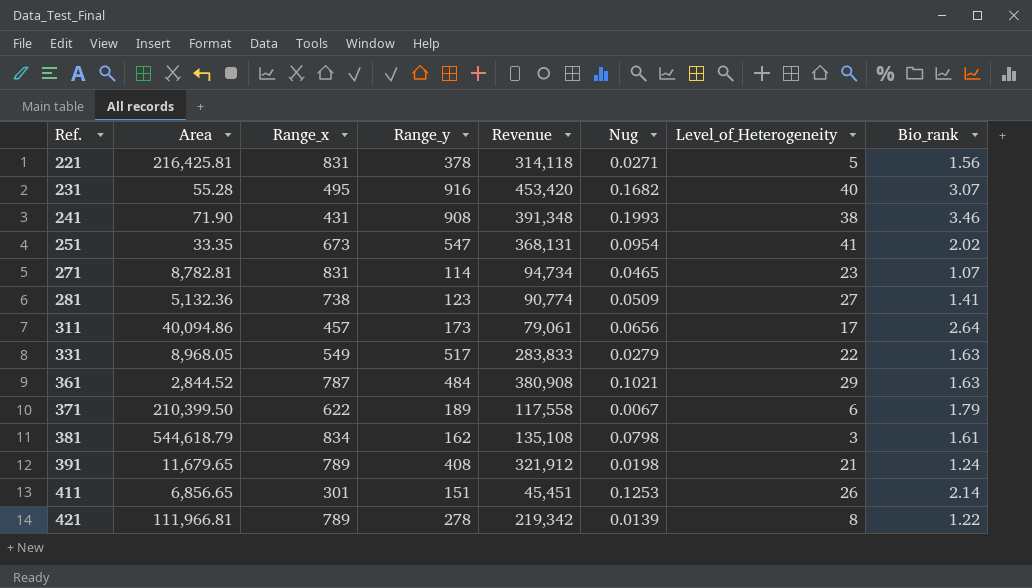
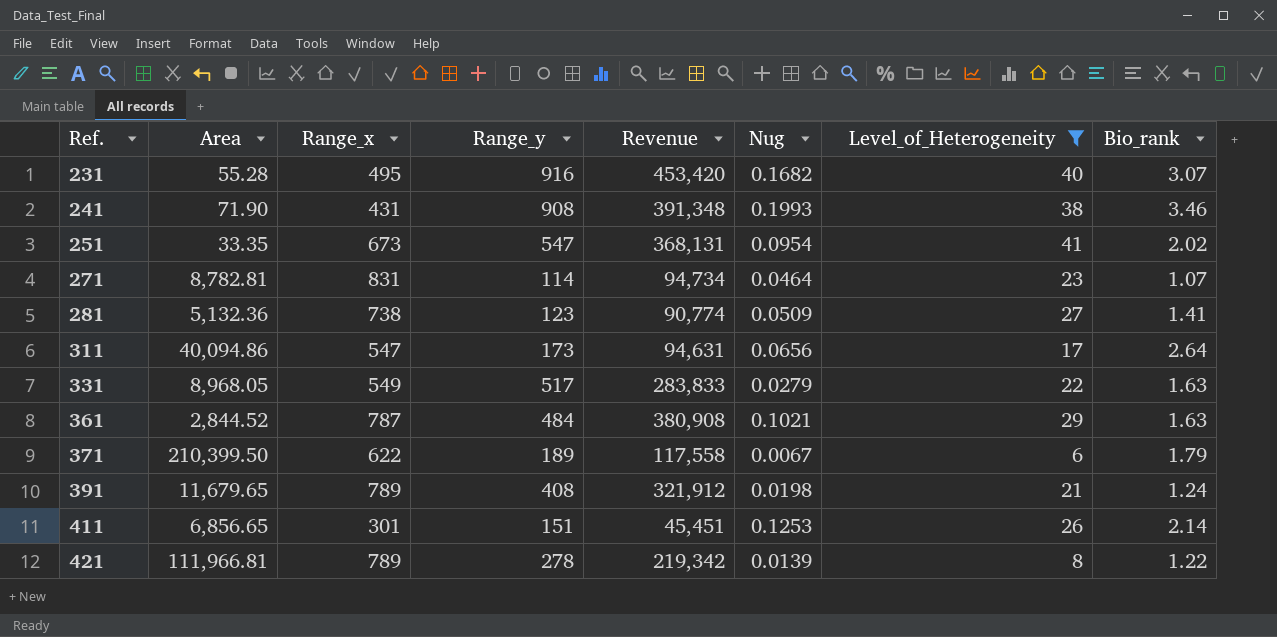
filter: none -> Level_of_Heterogeneity >= 6
271 | Nug: 0.0465 -> 0.0464
311 | Range_x: 457 -> 547
311 | Revenue: 79,061 -> 94,631

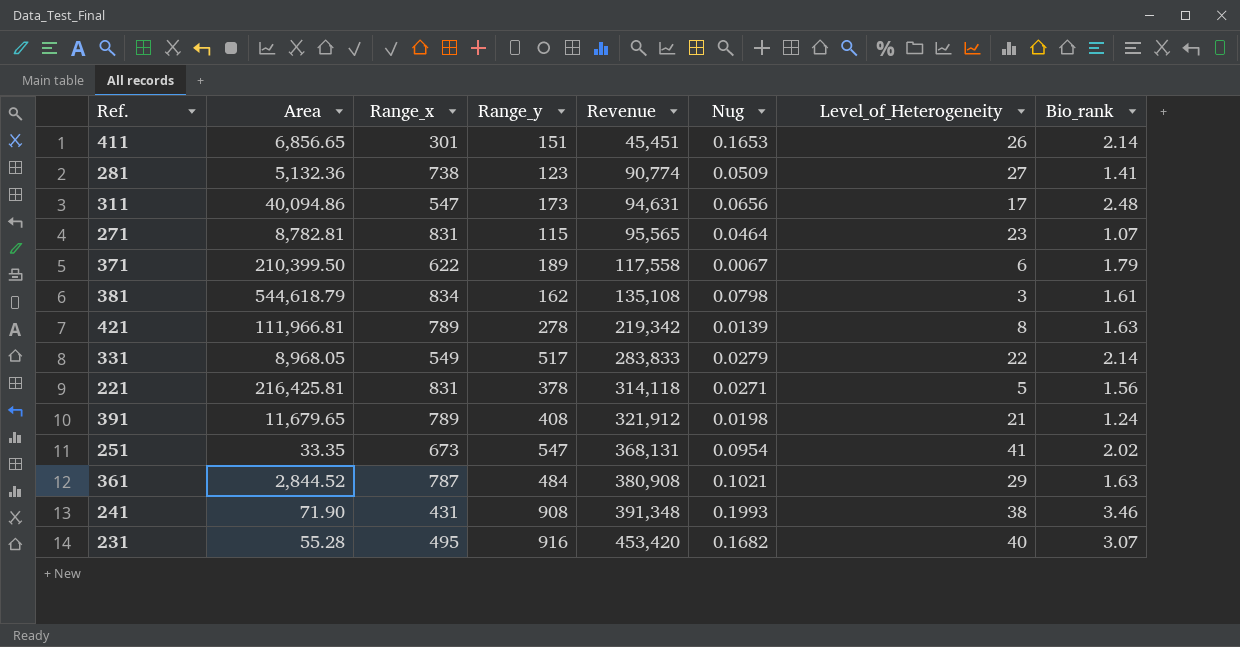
filter: Level_of_Heterogeneity >= 6 -> none
row order: Ref. ascending -> Revenue ascending
411 | Nug: 0.1253 -> 0.1653
311 | Bio_rank: 2.64 -> 2.48
271 | Range_y: 114 -> 115
271 | Revenue: 94,734 -> 95,565
421 | Bio_rank: 1.22 -> 1.63
331 | Bio_rank: 1.63 -> 2.14

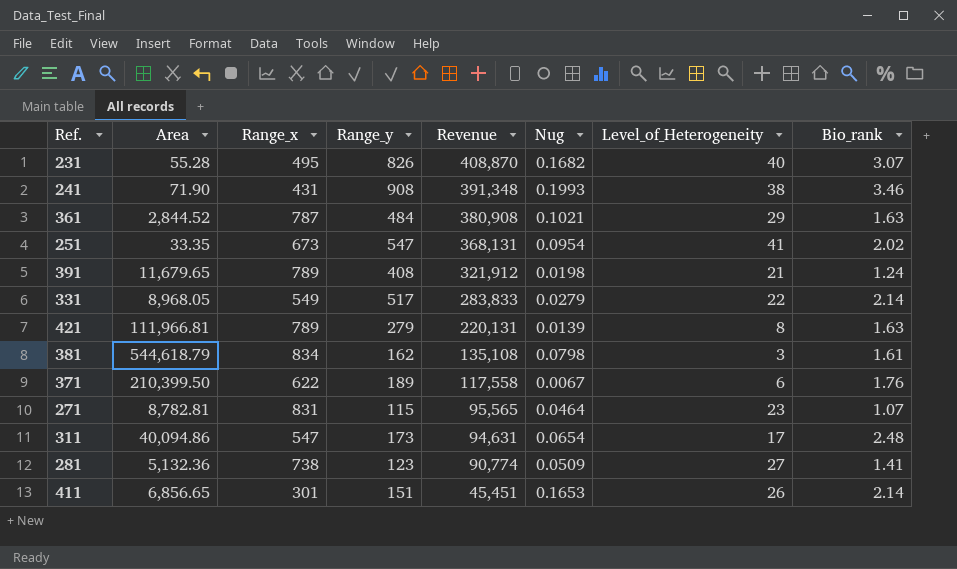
row order: Revenue ascending -> Revenue descending
row 221: 216,425.81 | 831 | 378 | 314,118 | 0.0271 | 5 | 1.56 -> none
231 | Range_y: 916 -> 826
231 | Revenue: 453,420 -> 408,870
421 | Range_y: 278 -> 279
421 | Revenue: 219,342 -> 220,131
371 | Bio_rank: 1.79 -> 1.76
311 | Nug: 0.0656 -> 0.0654

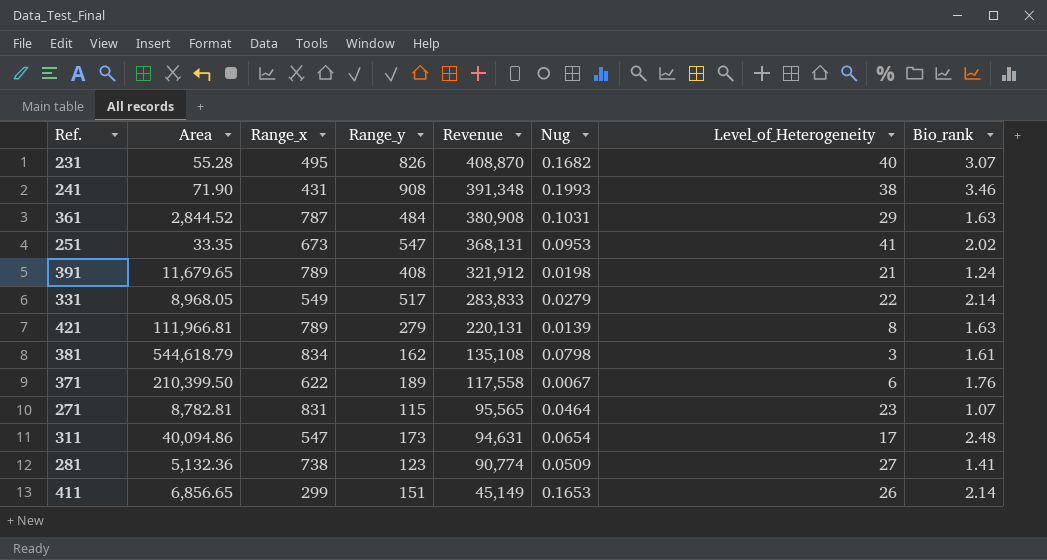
361 | Nug: 0.1021 -> 0.1031
251 | Nug: 0.0954 -> 0.0953
411 | Range_x: 301 -> 299
411 | Revenue: 45,451 -> 45,149

